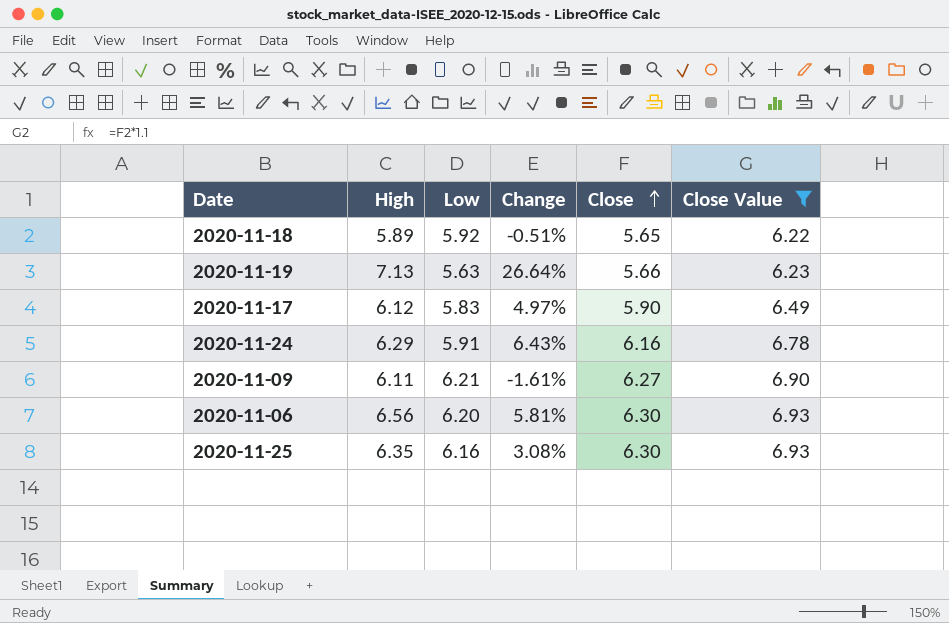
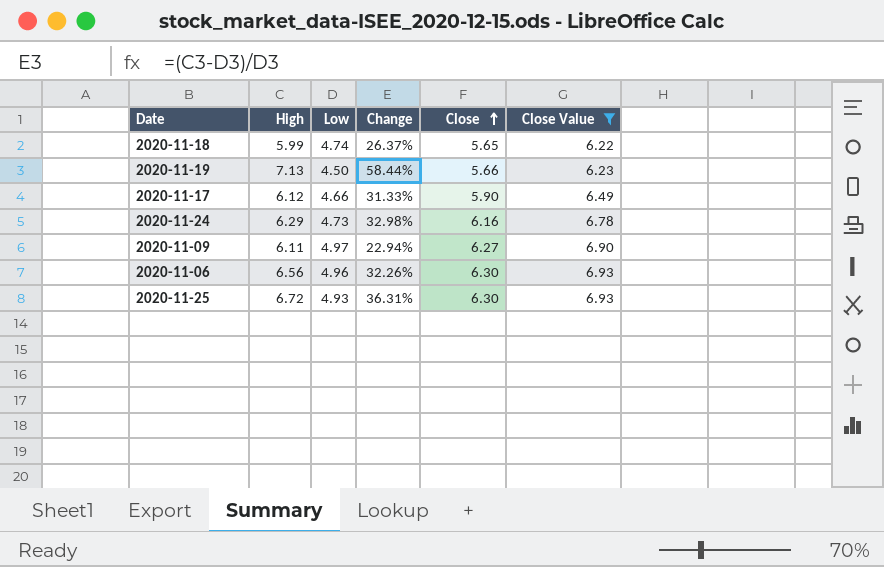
2020-11-18 | High: 5.89 -> 5.99
2020-11-18 | Low: 5.92 -> 4.74
2020-11-18 | Change: -0.51% -> 26.37%
2020-11-19 | Low: 5.63 -> 4.50
2020-11-19 | Change: 26.64% -> 58.44%
2020-11-17 | Low: 5.83 -> 4.66
2020-11-17 | Change: 4.97% -> 31.33%
2020-11-24 | Low: 5.91 -> 4.73
2020-11-24 | Change: 6.43% -> 32.98%
2020-11-09 | Low: 6.21 -> 4.97
2020-11-09 | Change: -1.61% -> 22.94%
2020-11-06 | Low: 6.20 -> 4.96
2020-11-06 | Change: 5.81% -> 32.26%
2020-11-25 | High: 6.35 -> 6.72
2020-11-25 | Low: 6.16 -> 4.93
2020-11-25 | Change: 3.08% -> 36.31%

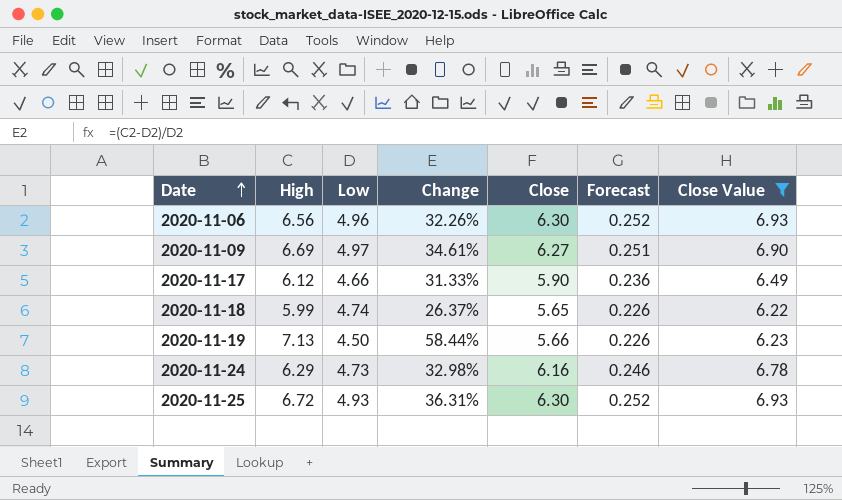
row order: Close ascending -> Date ascending
column Forecast | formula: none -> [Close] * 0.04
2020-11-09 | High: 6.11 -> 6.69
2020-11-09 | Change: 22.94% -> 34.61%

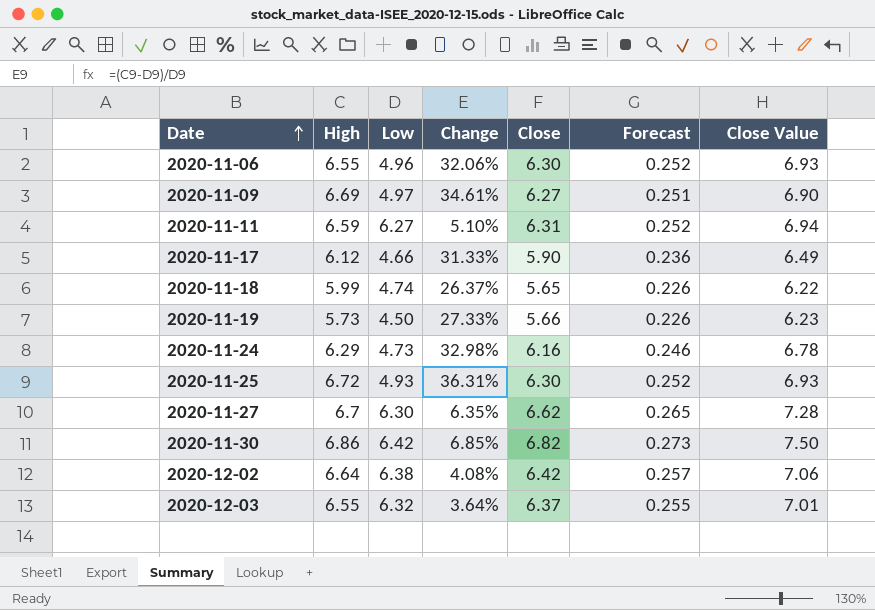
filter: Close Value <= 6.93 -> none
2020-11-06 | High: 6.56 -> 6.55
2020-11-06 | Change: 32.26% -> 32.06%
2020-11-19 | High: 7.13 -> 5.73
2020-11-19 | Change: 58.44% -> 27.33%

